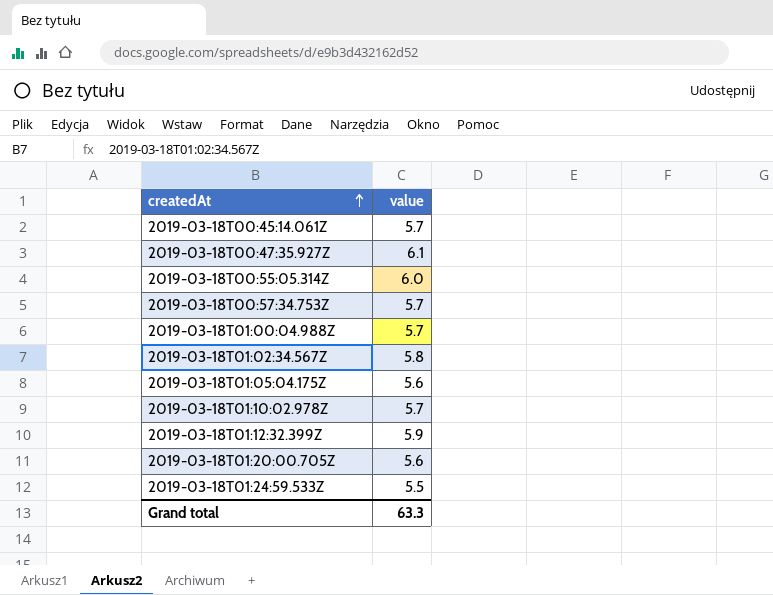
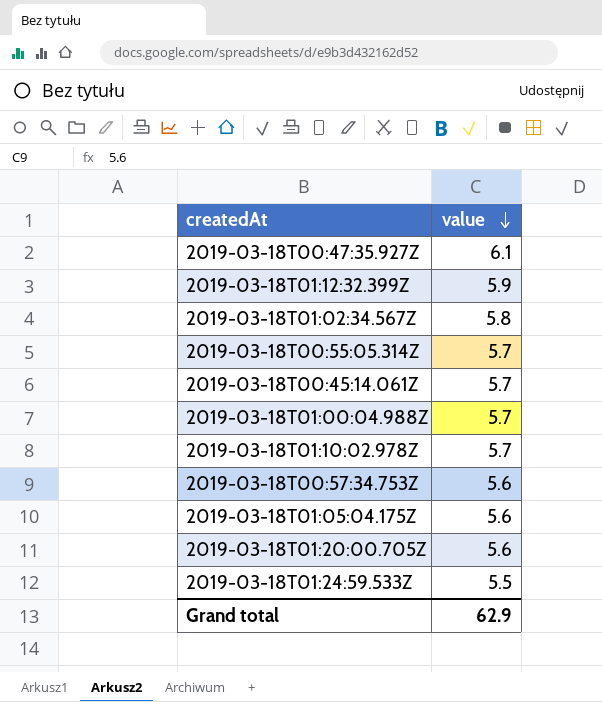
row order: createdAt ascending -> value descending
2019-03-18T00:55:05.314Z | value: 6.0 -> 5.7
2019-03-18T00:57:34.753Z | value: 5.7 -> 5.6
Grand total | value: 63.3 -> 62.9

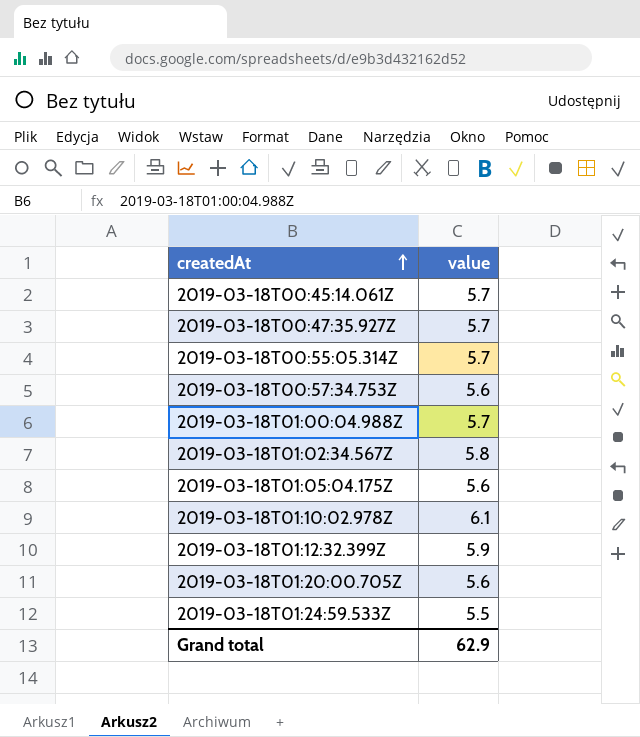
row order: value descending -> createdAt ascending
2019-03-18T00:47:35.927Z | value: 6.1 -> 5.7
2019-03-18T01:10:02.978Z | value: 5.7 -> 6.1

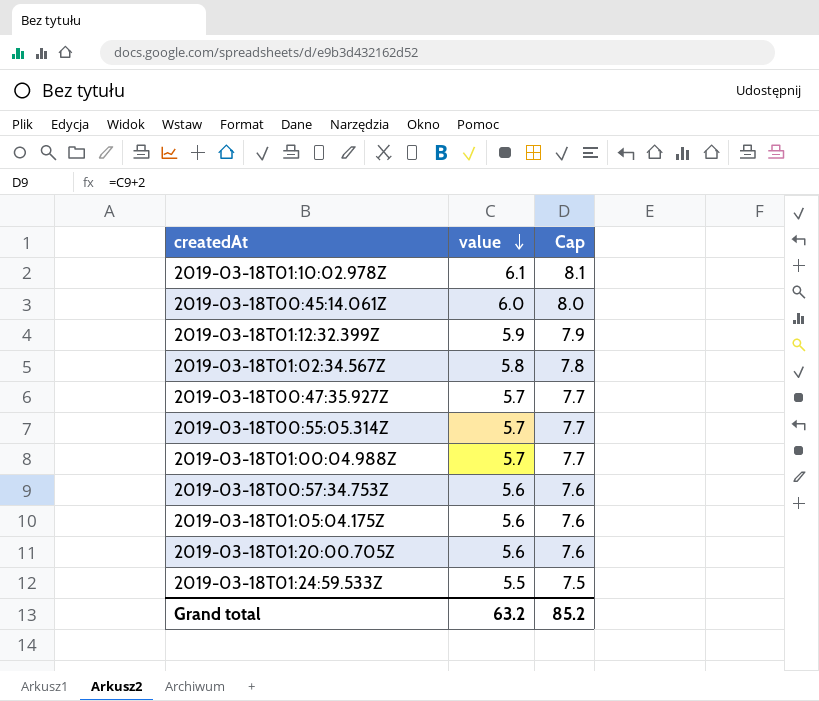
row order: createdAt ascending -> value descending
column Cap | formula: none -> [value] + 2
2019-03-18T00:45:14.061Z | value: 5.7 -> 6.0
Grand total | value: 62.9 -> 63.2

